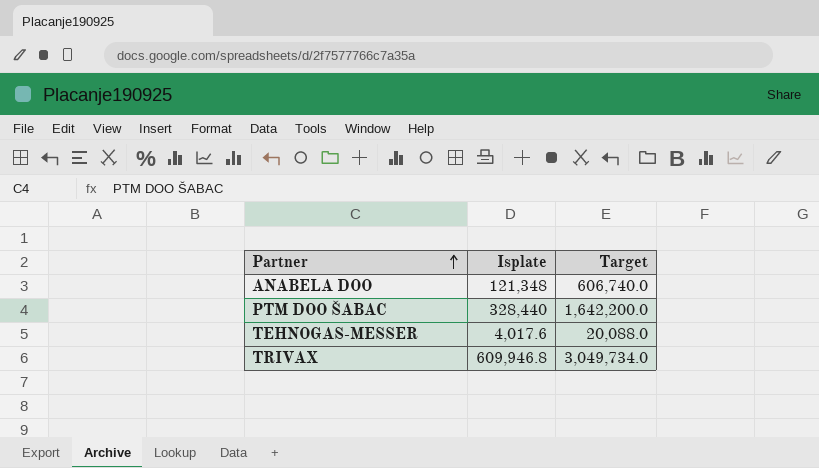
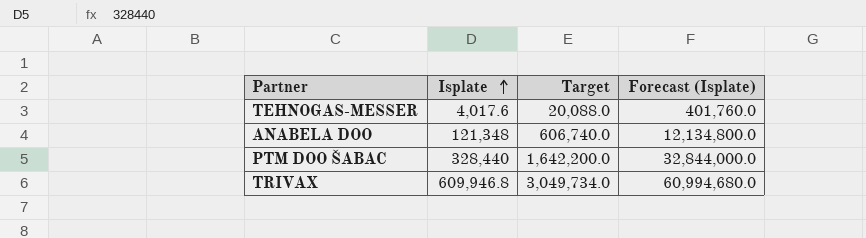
row order: Partner ascending -> Isplate ascending
column Forecast (Isplate) | formula: none -> [Isplate] * 100

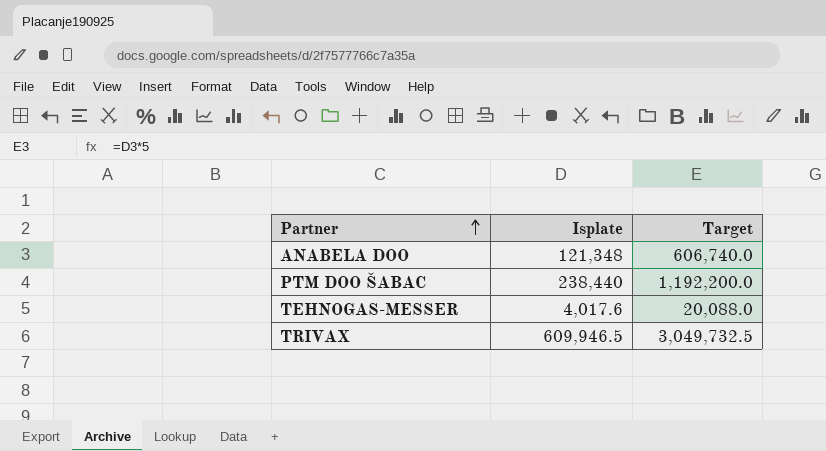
row order: Isplate ascending -> Partner ascending
column Forecast (Isplate) | formula: [Isplate] * 100 -> none
PTM DOO ŠABAC | Isplate: 328,440 -> 238,440
PTM DOO ŠABAC | Target: 1,642,200.0 -> 1,192,200.0
TRIVAX | Isplate: 609,946.8 -> 609,946.5
TRIVAX | Target: 3,049,734.0 -> 3,049,732.5

